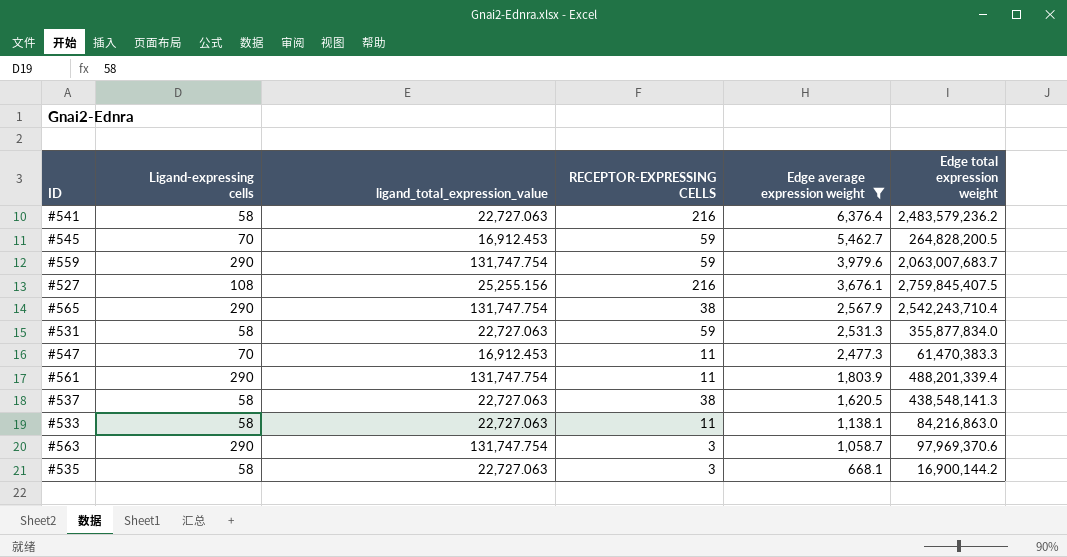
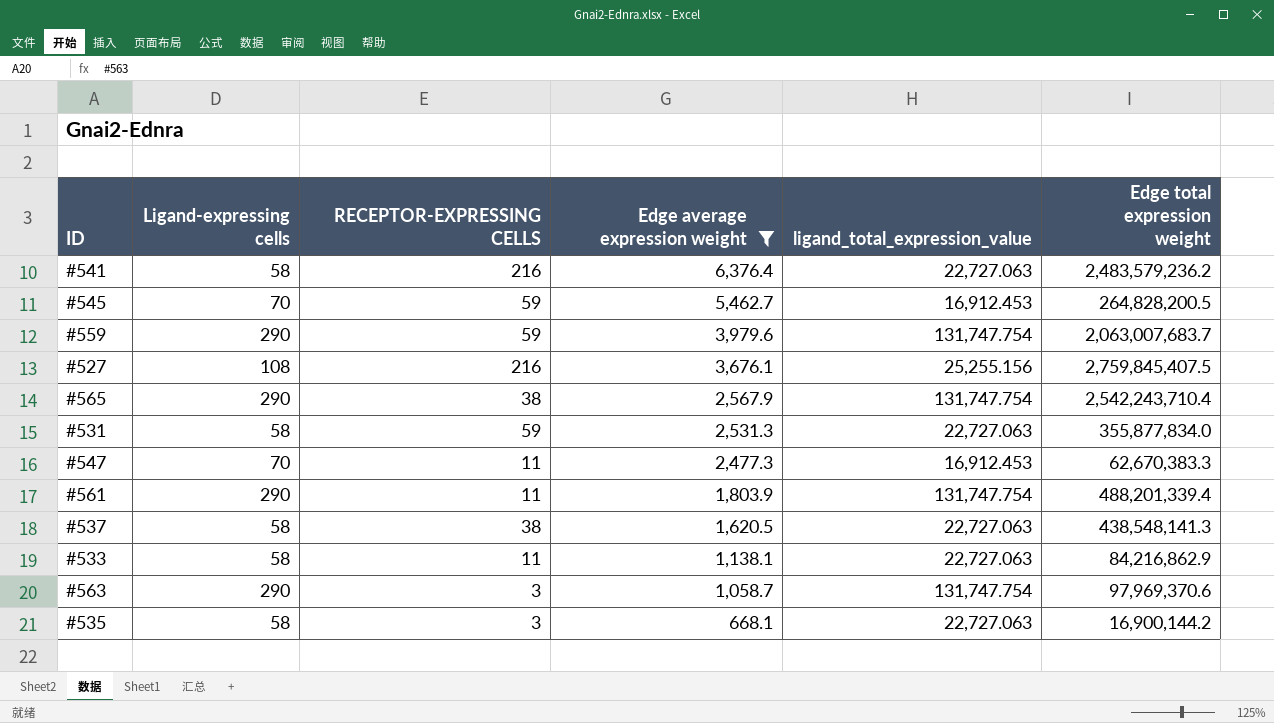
column ligand_total_expression_value | position: 3 -> 5
#547 | Edge total expression weight: 61,470,383.3 -> 62,670,383.3
#533 | Edge total expression weight: 84,216,863.0 -> 84,216,862.9

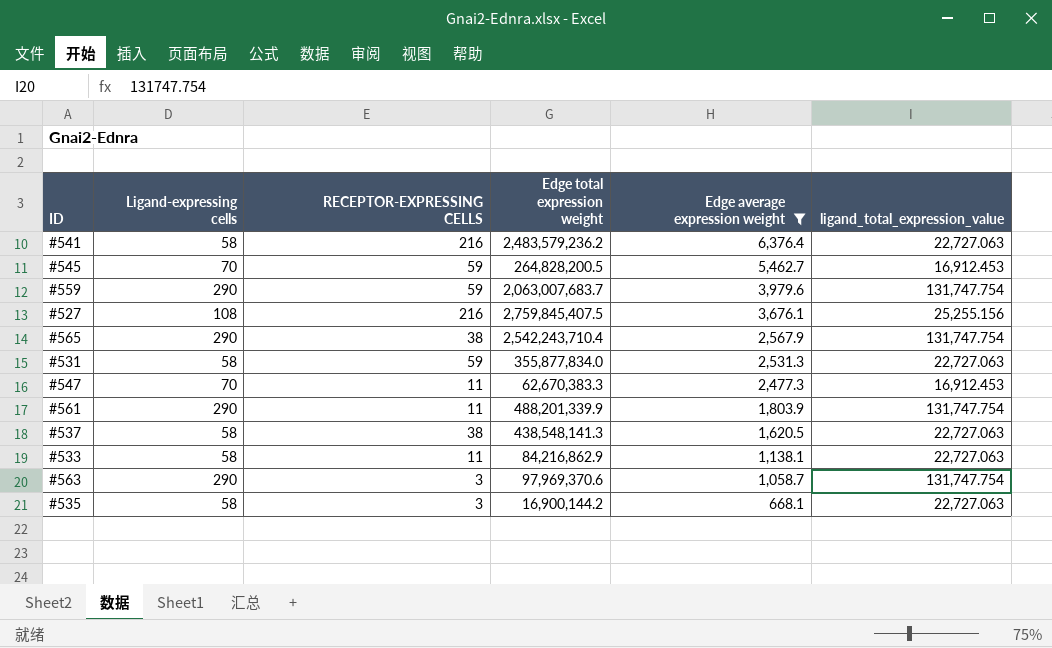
column Edge total expression weight | position: 6 -> 4
#561 | Edge total expression weight: 488,201,339.4 -> 488,201,339.9

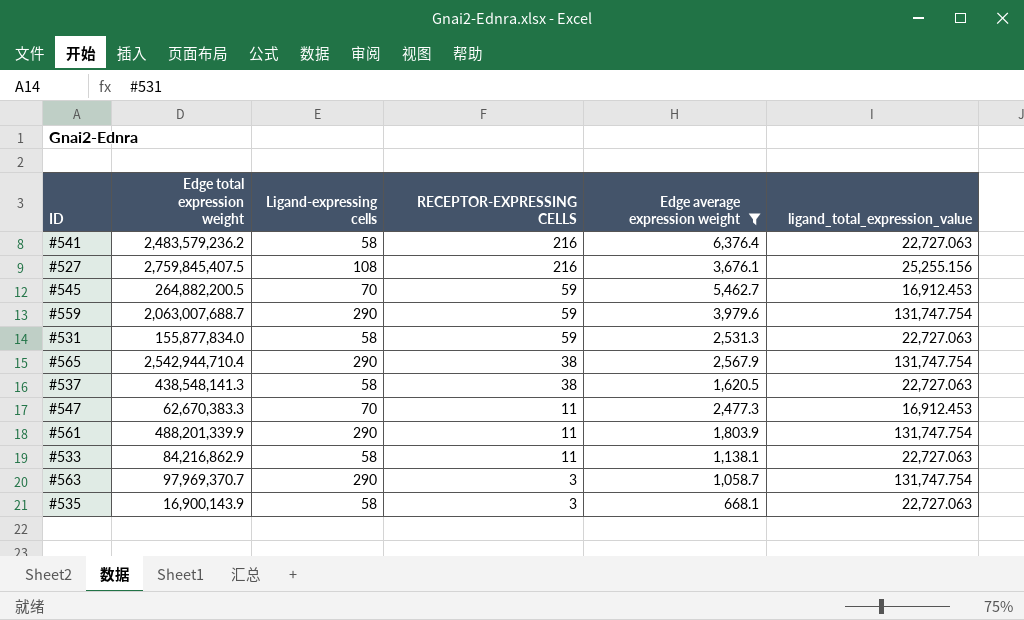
row order: Edge average expression weight descending -> RECEPTOR-EXPRESSING CELLS descending
column Edge total expression weight | position: 4 -> 2
#545 | Edge total expression weight: 264,828,200.5 -> 264,882,200.5
#559 | Edge total expression weight: 2,063,007,683.7 -> 2,063,007,688.7
#531 | Edge total expression weight: 355,877,834.0 -> 155,877,834.0
#565 | Edge total expression weight: 2,542,243,710.4 -> 2,542,944,710.4
#563 | Edge total expression weight: 97,969,370.6 -> 97,969,370.7
#535 | Edge total expression weight: 16,900,144.2 -> 16,900,143.9

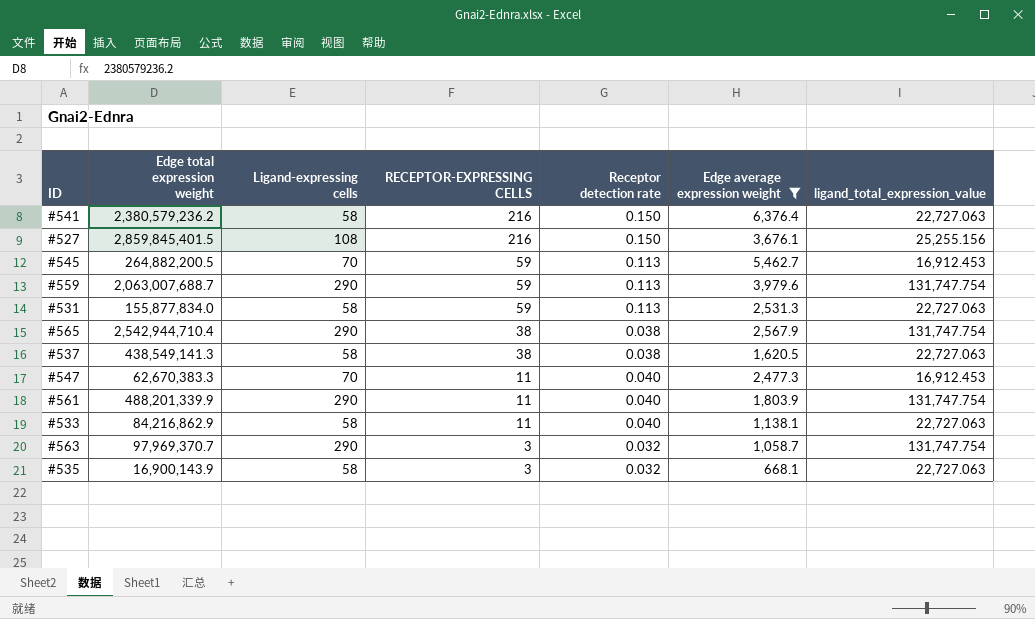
column Receptor detection rate | position: none -> 5
#541 | Edge total expression weight: 2,483,579,236.2 -> 2,380,579,236.2
#527 | Edge total expression weight: 2,759,845,407.5 -> 2,859,845,401.5
#537 | Edge total expression weight: 438,548,141.3 -> 438,549,141.3

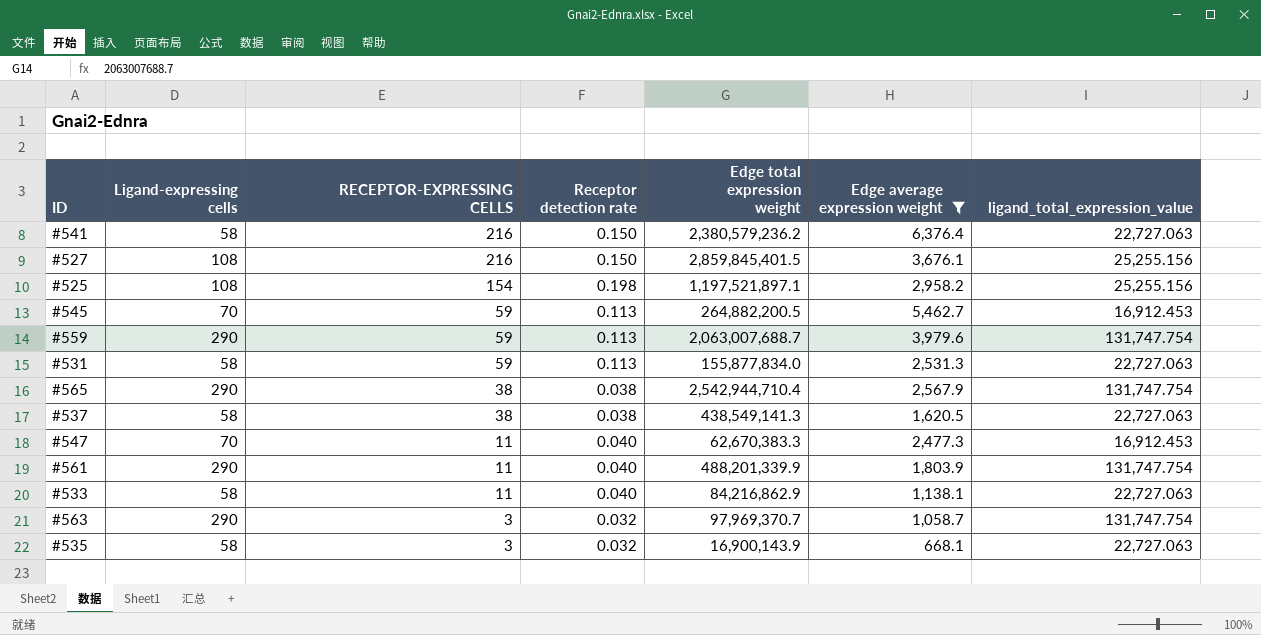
column Edge total expression weight | position: 2 -> 5
row #525: none -> 108 | 154 | 0.198 | 1,197,521,897.1 | 2,958.2 | 25,255.156

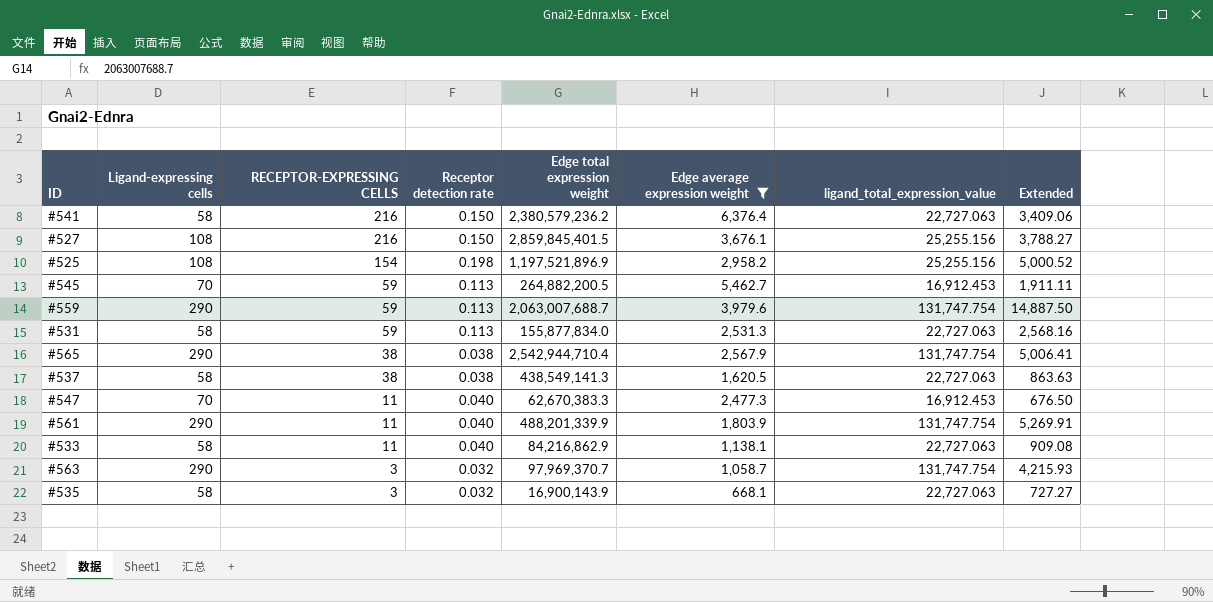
column Extended | formula: none -> [Receptor detection rate] * [ligand_total_expression_value]
#525 | Edge total expression weight: 1,197,521,897.1 -> 1,197,521,896.9

